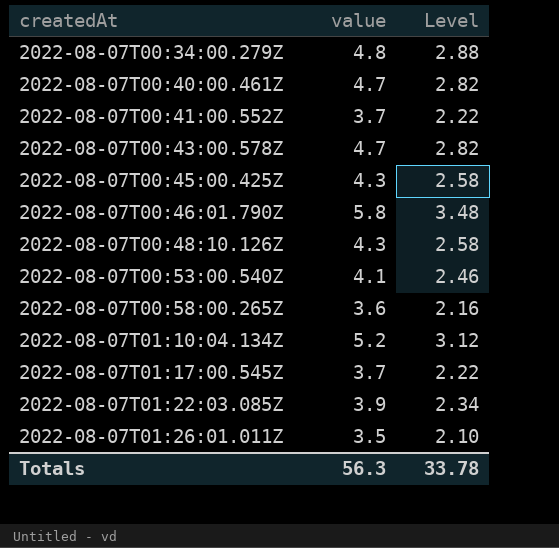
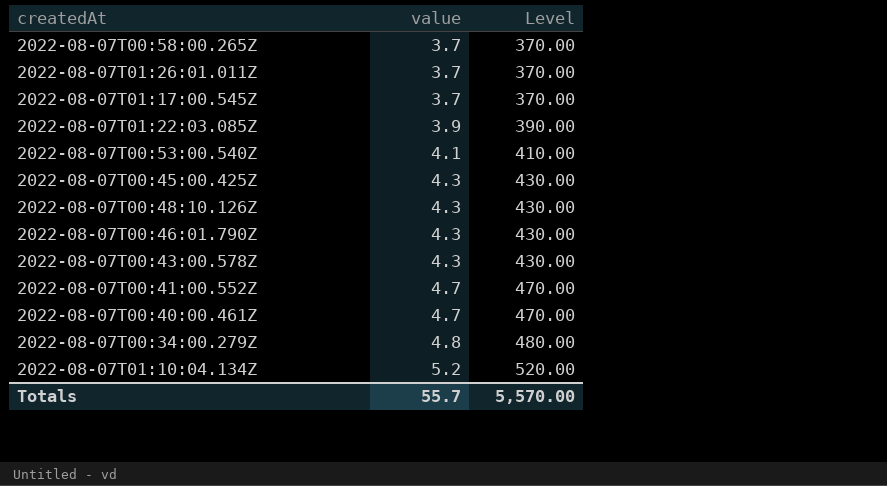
row order: createdAt ascending -> value ascending
column Level | formula: [value] * 0.6 -> [value] * 100
2022-08-07T00:58:00.265Z | value: 3.6 -> 3.7
2022-08-07T01:26:01.011Z | value: 3.5 -> 3.7
2022-08-07T00:46:01.790Z | value: 5.8 -> 4.3
2022-08-07T00:43:00.578Z | value: 4.7 -> 4.3
2022-08-07T00:41:00.552Z | value: 3.7 -> 4.7
Totals | value: 56.3 -> 55.7
Totals | Level: 33.78 -> 5,570.00

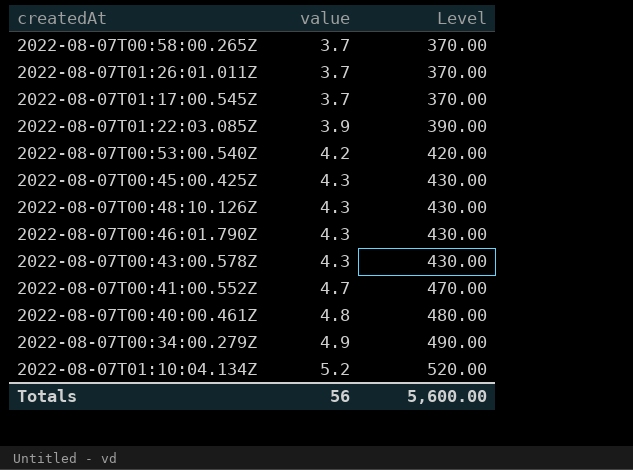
2022-08-07T00:53:00.540Z | value: 4.1 -> 4.2
2022-08-07T00:53:00.540Z | Level: 410.00 -> 420.00
2022-08-07T00:40:00.461Z | value: 4.7 -> 4.8
2022-08-07T00:40:00.461Z | Level: 470.00 -> 480.00
2022-08-07T00:34:00.279Z | value: 4.8 -> 4.9
2022-08-07T00:34:00.279Z | Level: 480.00 -> 490.00
Totals | value: 55.7 -> 56
Totals | Level: 5,570.00 -> 5,600.00

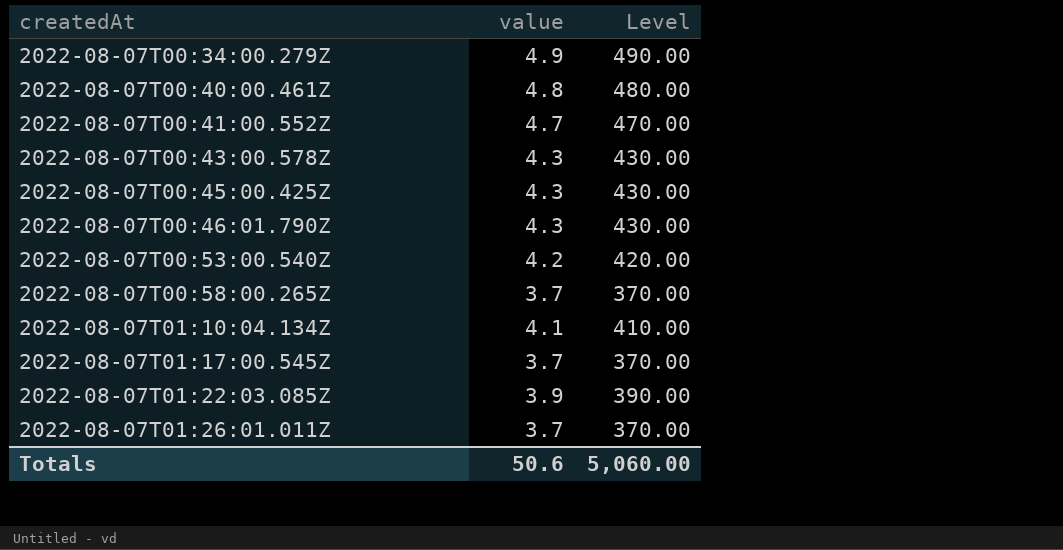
row order: value ascending -> createdAt ascending
row 2022-08-07T00:48:10.126Z: 4.3 | 430.00 -> none
2022-08-07T01:10:04.134Z | value: 5.2 -> 4.1
2022-08-07T01:10:04.134Z | Level: 520.00 -> 410.00
Totals | value: 56 -> 50.6
Totals | Level: 5,600.00 -> 5,060.00

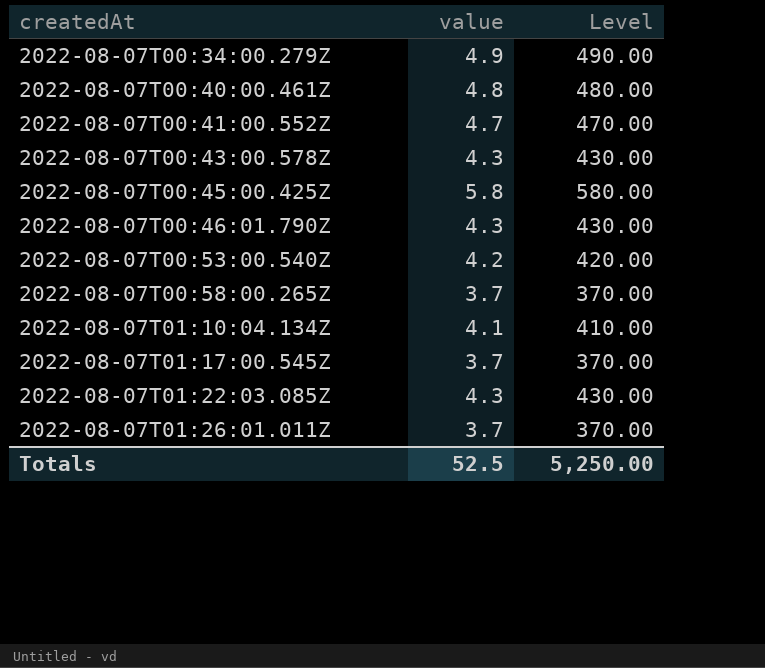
2022-08-07T00:45:00.425Z | value: 4.3 -> 5.8
2022-08-07T00:45:00.425Z | Level: 430.00 -> 580.00
2022-08-07T01:22:03.085Z | value: 3.9 -> 4.3
2022-08-07T01:22:03.085Z | Level: 390.00 -> 430.00
Totals | value: 50.6 -> 52.5
Totals | Level: 5,060.00 -> 5,250.00

